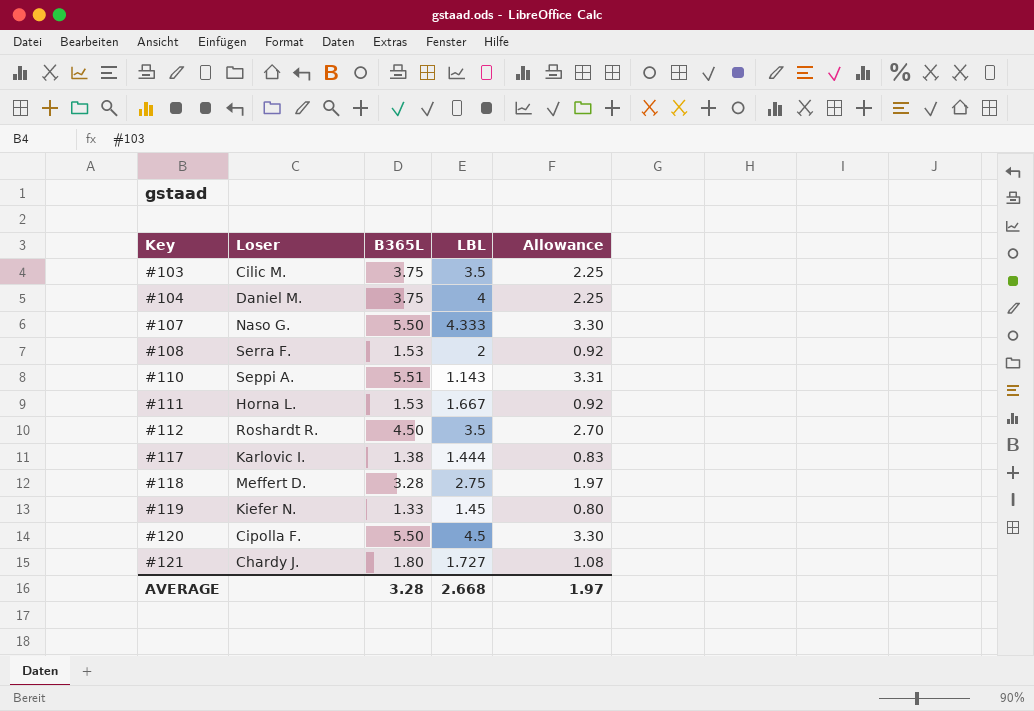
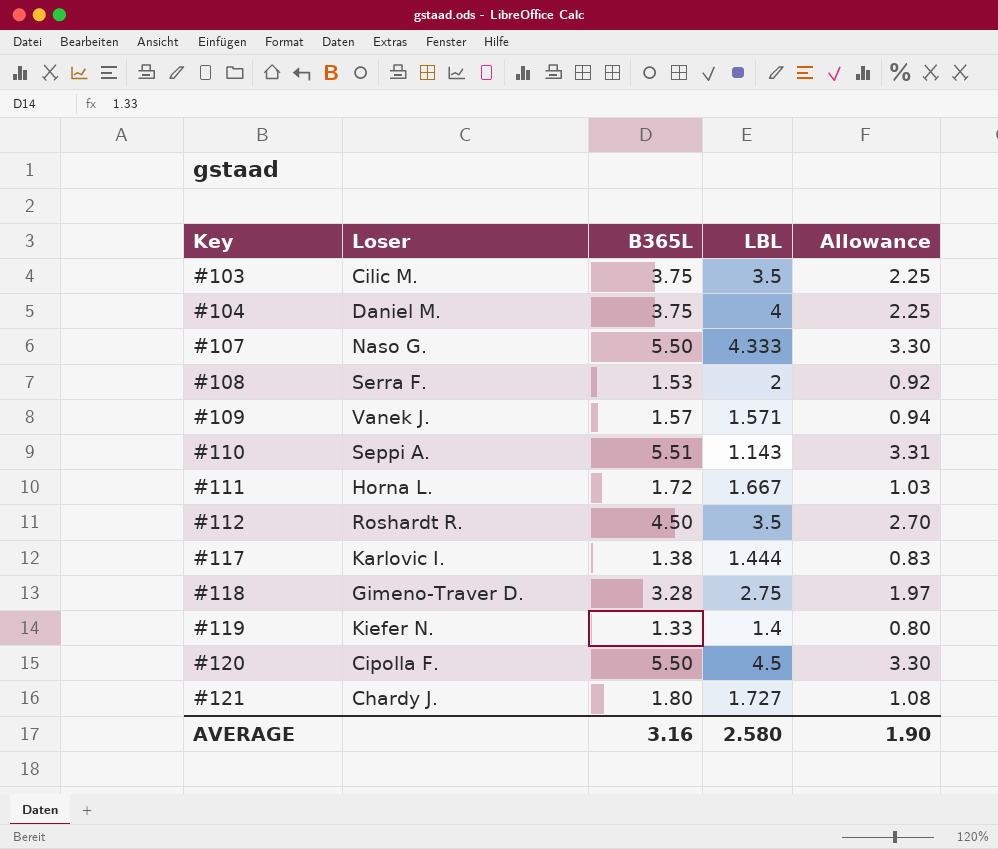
row #109: none -> Vanek J. | 1.57 | 1.571 | 0.94
#111 | B365L: 1.53 -> 1.72
#111 | Allowance: 0.92 -> 1.03
#118 | Loser: Meffert D. -> Gimeno-Traver D.
#119 | LBL: 1.45 -> 1.4
AVERAGE | B365L: 3.28 -> 3.16
AVERAGE | LBL: 2.668 -> 2.580
AVERAGE | Allowance: 1.97 -> 1.90

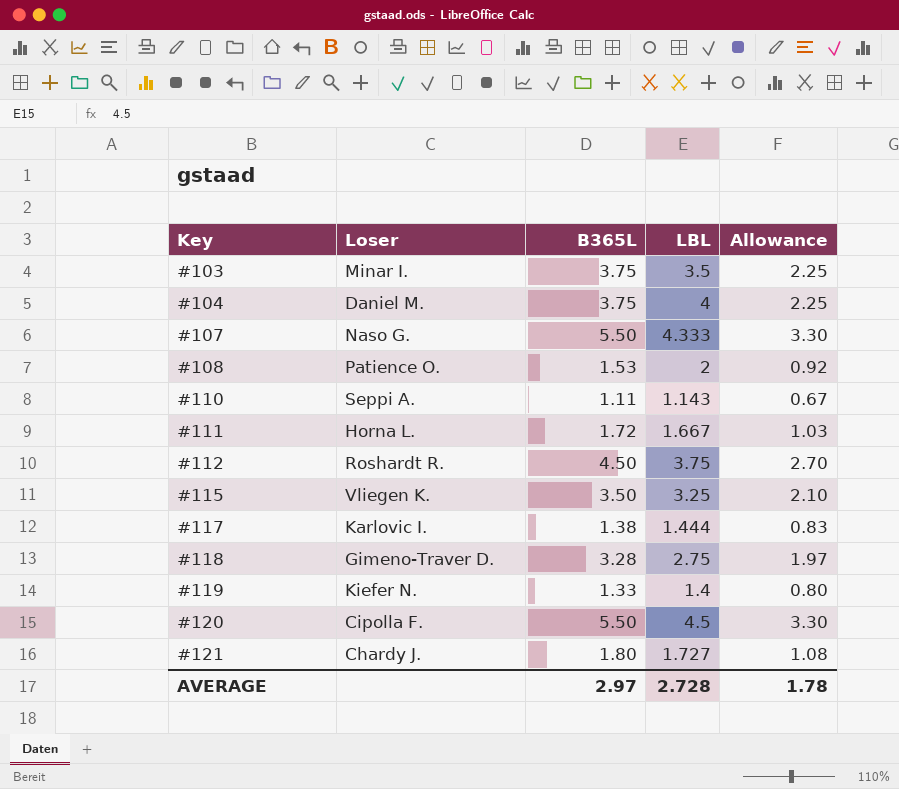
row #109: Vanek J. | 1.57 | 1.571 | 0.94 -> none
#103 | Loser: Cilic M. -> Minar I.
#108 | Loser: Serra F. -> Patience O.
#110 | B365L: 5.51 -> 1.11
#110 | Allowance: 3.31 -> 0.67
#112 | LBL: 3.5 -> 3.75
row #115: none -> Vliegen K. | 3.50 | 3.25 | 2.10
AVERAGE | B365L: 3.16 -> 2.97
AVERAGE | LBL: 2.580 -> 2.728
AVERAGE | Allowance: 1.90 -> 1.78

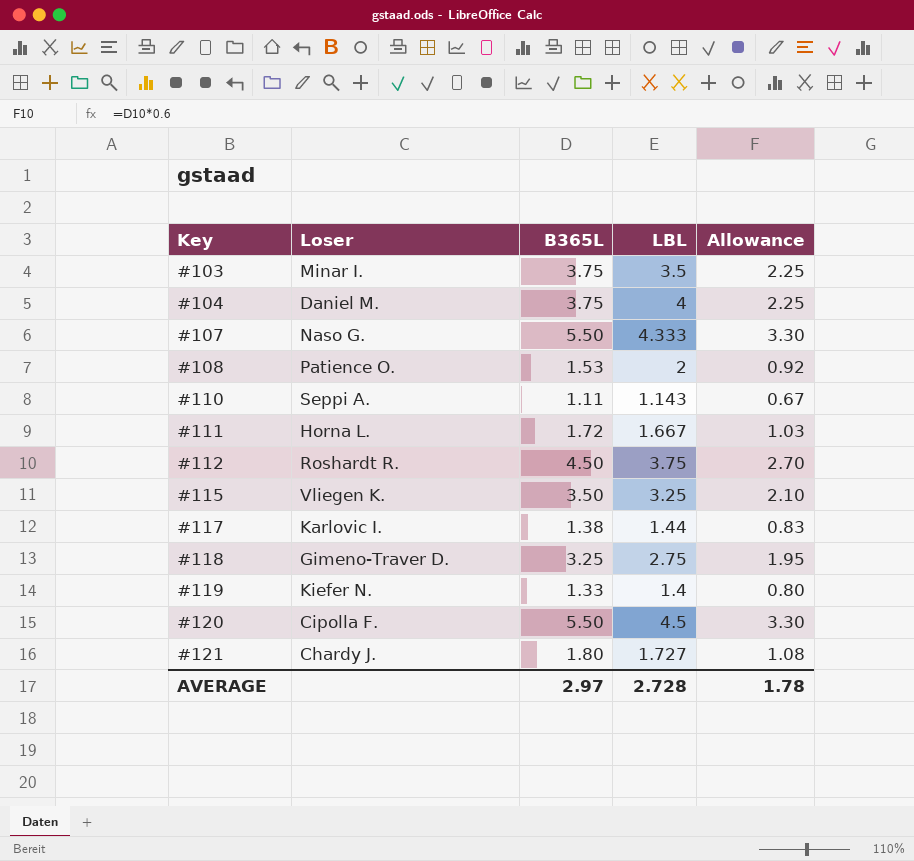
#117 | LBL: 1.444 -> 1.44
#118 | B365L: 3.28 -> 3.25
#118 | Allowance: 1.97 -> 1.95

